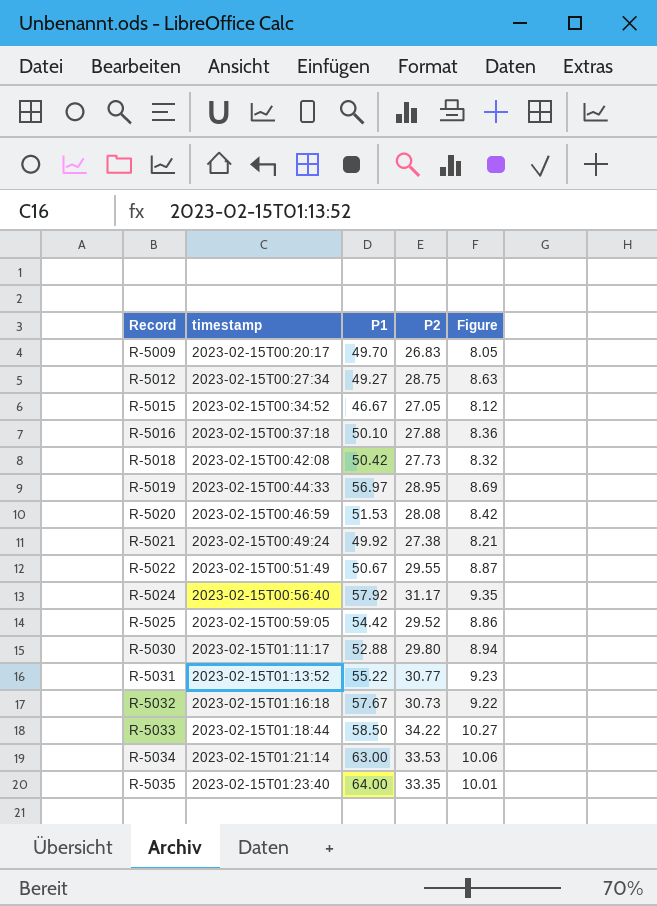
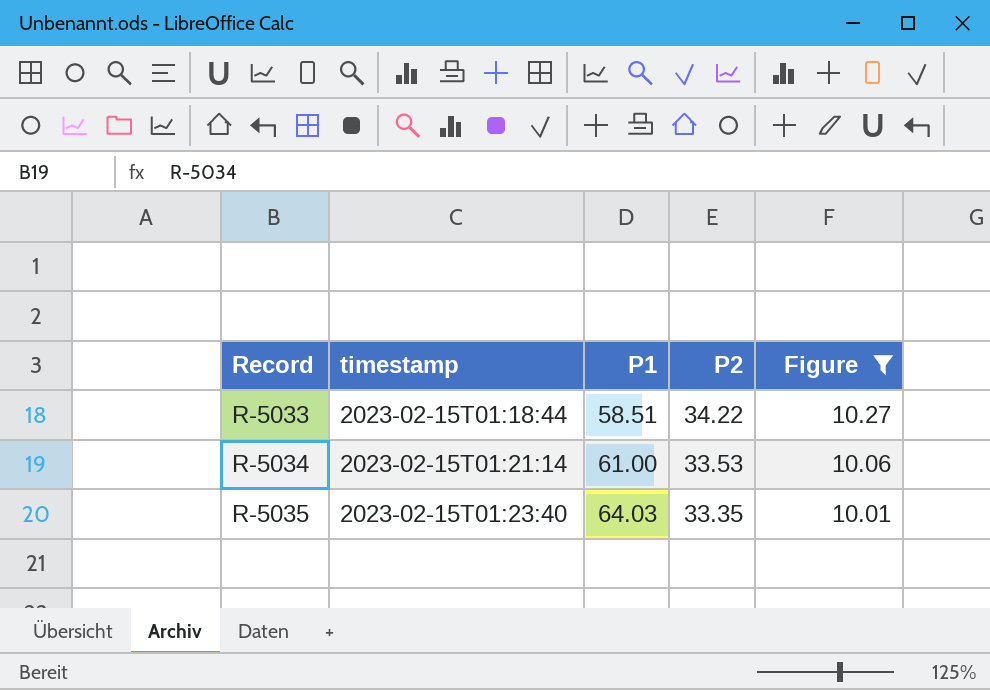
filter: none -> Figure >= 10.01
R-5033 | P1: 58.50 -> 58.51
R-5034 | P1: 63.00 -> 61.00
R-5035 | P1: 64.00 -> 64.03

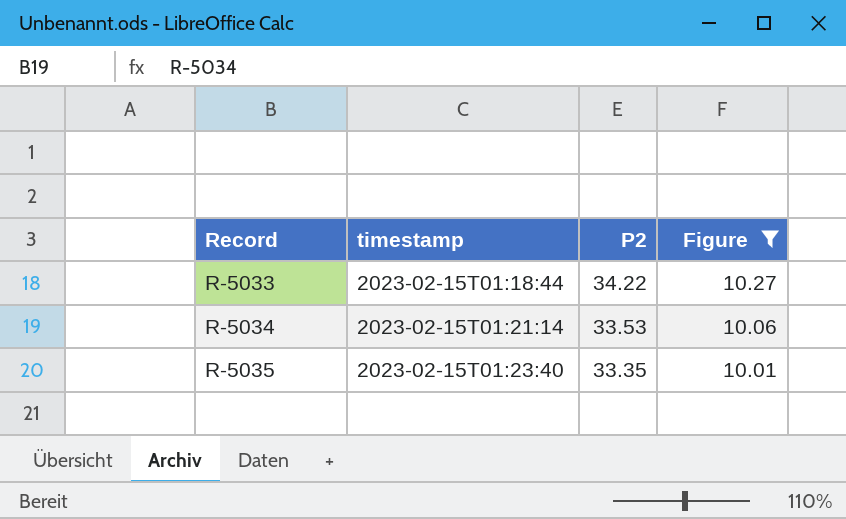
column P1 | position: 3 -> none

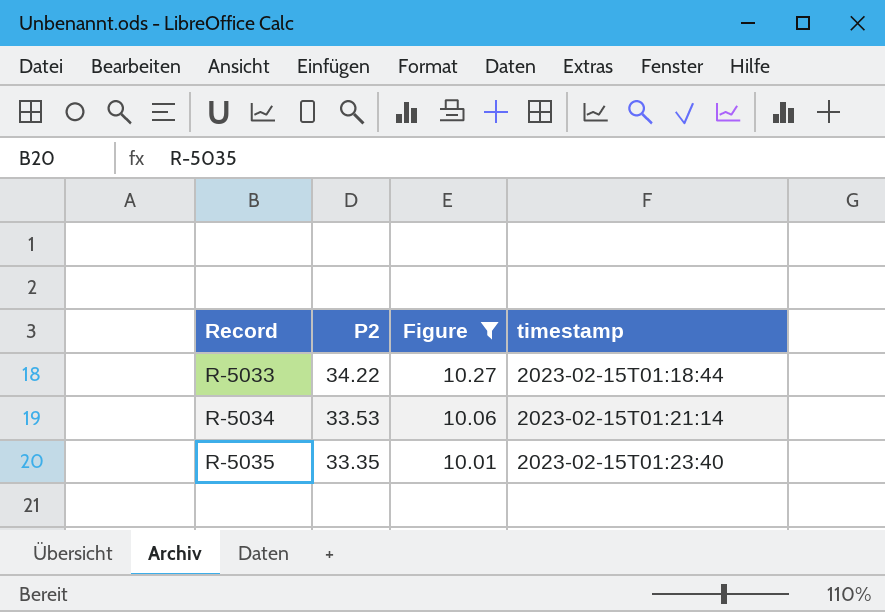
column timestamp | position: 2 -> 4

